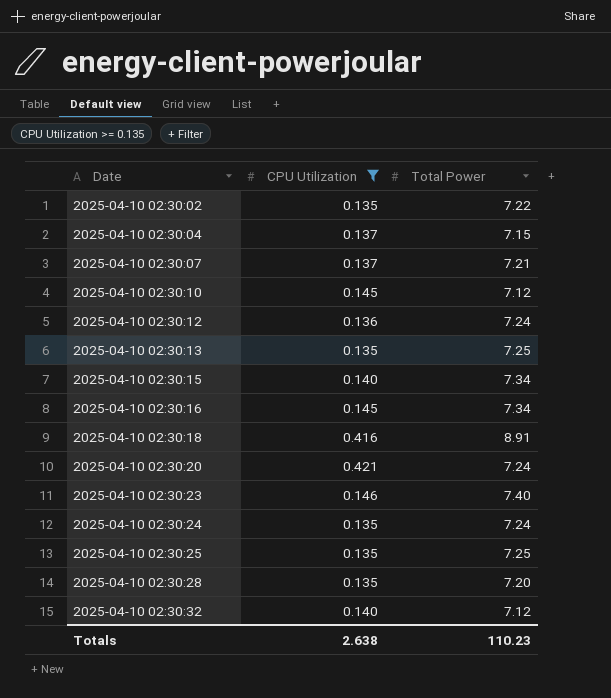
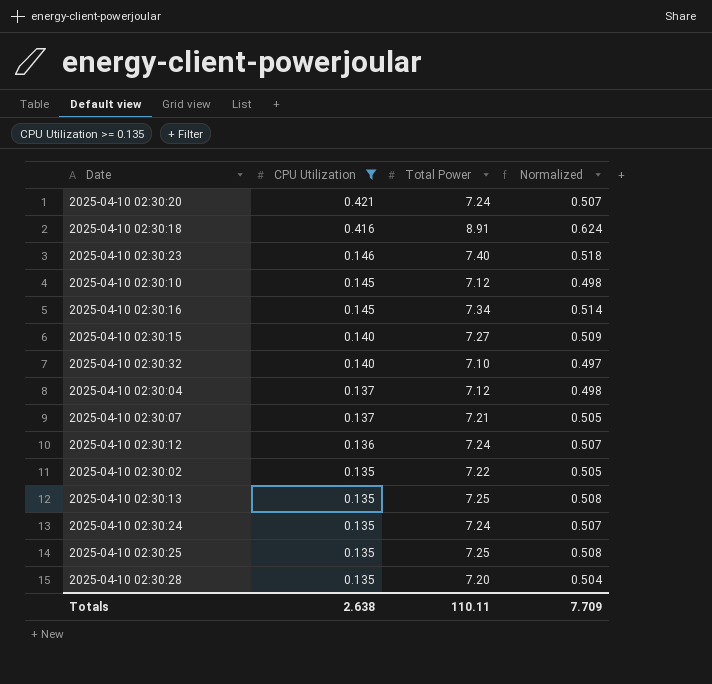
row order: Date ascending -> CPU Utilization descending
column Normalized | formula: none -> [Total Power] * 0.07
2025-04-10 02:30:15 | Total Power: 7.34 -> 7.27
2025-04-10 02:30:32 | Total Power: 7.12 -> 7.10
2025-04-10 02:30:04 | Total Power: 7.15 -> 7.12
Totals | Total Power: 110.23 -> 110.11

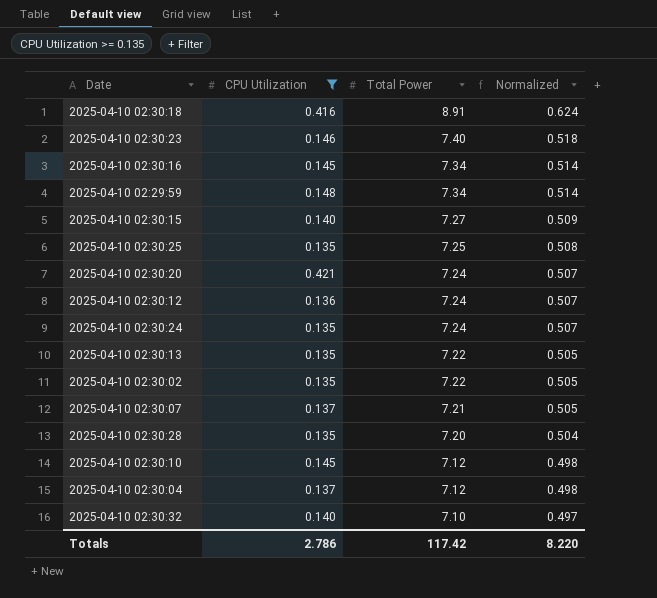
row order: CPU Utilization descending -> Total Power descending
row 2025-04-10 02:29:59: none -> 0.148 | 7.34 | 0.514
2025-04-10 02:30:13 | Total Power: 7.25 -> 7.22
2025-04-10 02:30:13 | Normalized: 0.508 -> 0.505
Totals | CPU Utilization: 2.638 -> 2.786
Totals | Total Power: 110.11 -> 117.42
Totals | Normalized: 7.709 -> 8.220

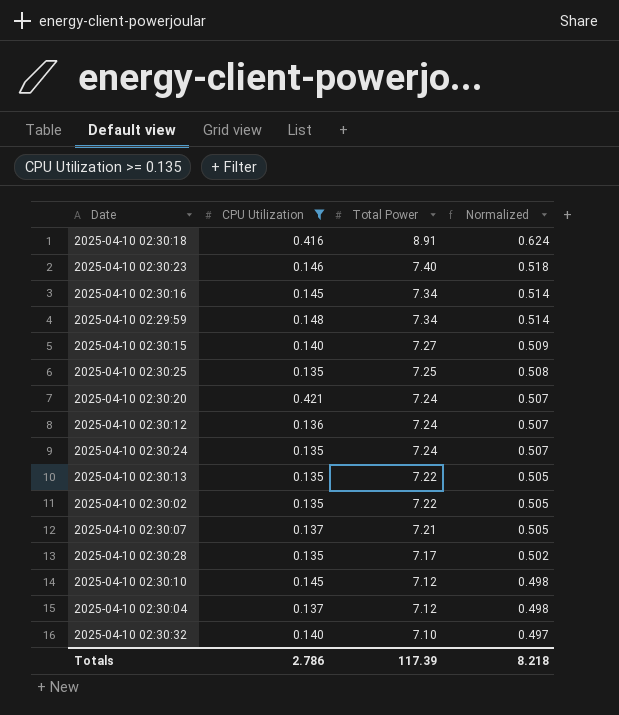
2025-04-10 02:30:28 | Total Power: 7.20 -> 7.17
2025-04-10 02:30:28 | Normalized: 0.504 -> 0.502
Totals | Total Power: 117.42 -> 117.39
Totals | Normalized: 8.220 -> 8.218

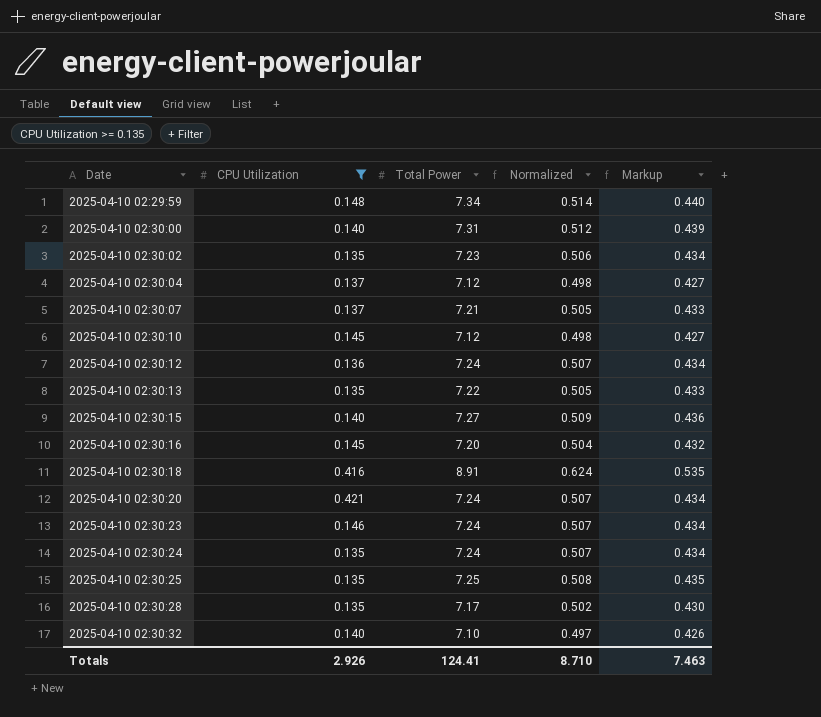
row order: Total Power descending -> Date ascending
column Markup | formula: none -> [Total Power] * 0.06
row 2025-04-10 02:30:00: none -> 0.140 | 7.31 | 0.512 | 0.439
2025-04-10 02:30:02 | Total Power: 7.22 -> 7.23
2025-04-10 02:30:02 | Normalized: 0.505 -> 0.506
2025-04-10 02:30:16 | Total Power: 7.34 -> 7.20
2025-04-10 02:30:16 | Normalized: 0.514 -> 0.504
2025-04-10 02:30:23 | Total Power: 7.40 -> 7.24
2025-04-10 02:30:23 | Normalized: 0.518 -> 0.507
Totals | CPU Utilization: 2.786 -> 2.926
Totals | Total Power: 117.39 -> 124.41
Totals | Normalized: 8.218 -> 8.710

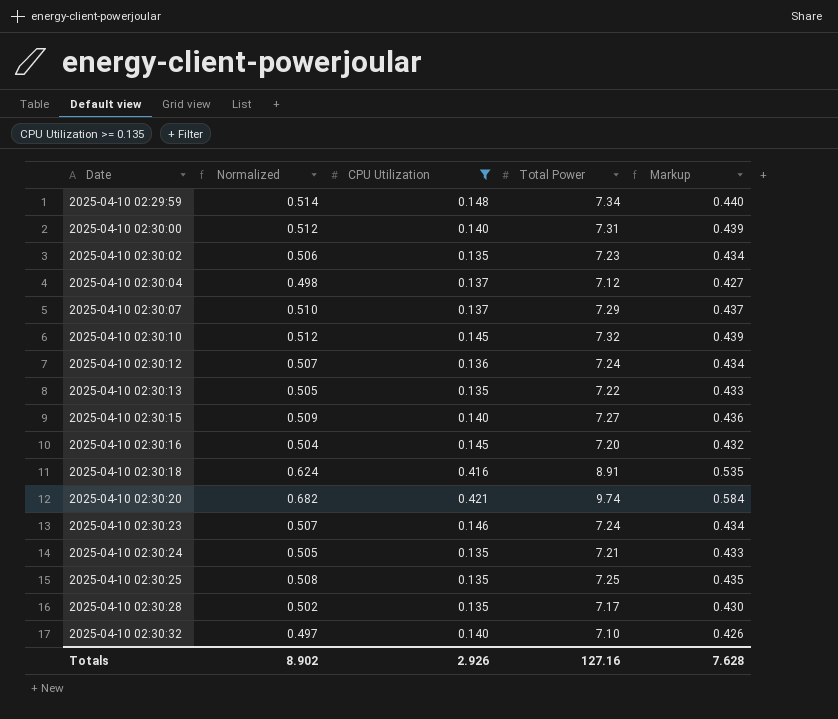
column Normalized | position: 4 -> 2
2025-04-10 02:30:07 | Normalized: 0.505 -> 0.510
2025-04-10 02:30:07 | Total Power: 7.21 -> 7.29
2025-04-10 02:30:07 | Markup: 0.433 -> 0.437
2025-04-10 02:30:10 | Normalized: 0.498 -> 0.512
2025-04-10 02:30:10 | Total Power: 7.12 -> 7.32
2025-04-10 02:30:10 | Markup: 0.427 -> 0.439
2025-04-10 02:30:20 | Normalized: 0.507 -> 0.682
2025-04-10 02:30:20 | Total Power: 7.24 -> 9.74
2025-04-10 02:30:20 | Markup: 0.434 -> 0.584
2025-04-10 02:30:24 | Normalized: 0.507 -> 0.505
2025-04-10 02:30:24 | Total Power: 7.24 -> 7.21
2025-04-10 02:30:24 | Markup: 0.434 -> 0.433
Totals | Normalized: 8.710 -> 8.902
Totals | Total Power: 124.41 -> 127.16
Totals | Markup: 7.463 -> 7.628

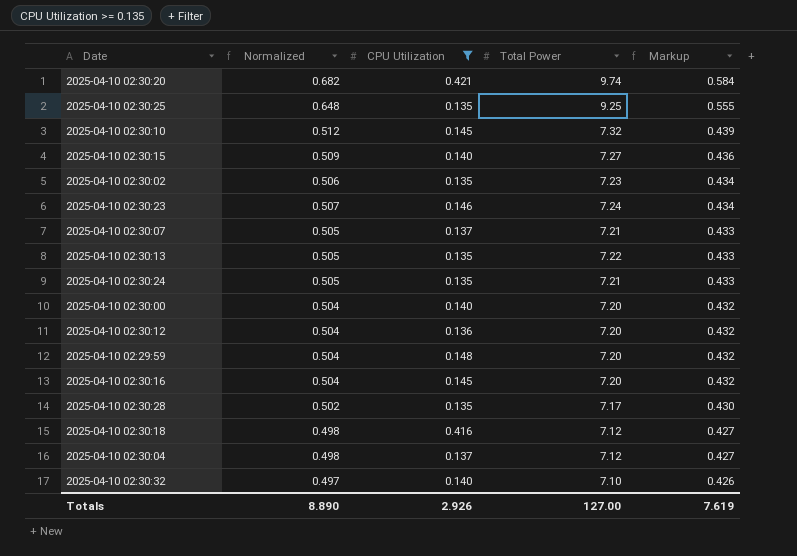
row order: Date ascending -> Markup descending
2025-04-10 02:30:25 | Normalized: 0.508 -> 0.648
2025-04-10 02:30:25 | Total Power: 7.25 -> 9.25
2025-04-10 02:30:25 | Markup: 0.435 -> 0.555
2025-04-10 02:30:07 | Normalized: 0.510 -> 0.505
2025-04-10 02:30:07 | Total Power: 7.29 -> 7.21
2025-04-10 02:30:07 | Markup: 0.437 -> 0.433
2025-04-10 02:30:00 | Normalized: 0.512 -> 0.504
2025-04-10 02:30:00 | Total Power: 7.31 -> 7.20
2025-04-10 02:30:00 | Markup: 0.439 -> 0.432
2025-04-10 02:30:12 | Normalized: 0.507 -> 0.504
2025-04-10 02:30:12 | Total Power: 7.24 -> 7.20
2025-04-10 02:30:12 | Markup: 0.434 -> 0.432
2025-04-10 02:29:59 | Normalized: 0.514 -> 0.504
2025-04-10 02:29:59 | Total Power: 7.34 -> 7.20
2025-04-10 02:29:59 | Markup: 0.440 -> 0.432
2025-04-10 02:30:18 | Normalized: 0.624 -> 0.498
2025-04-10 02:30:18 | Total Power: 8.91 -> 7.12
2025-04-10 02:30:18 | Markup: 0.535 -> 0.427
Totals | Normalized: 8.902 -> 8.890
Totals | Total Power: 127.16 -> 127.00
Totals | Markup: 7.628 -> 7.619

